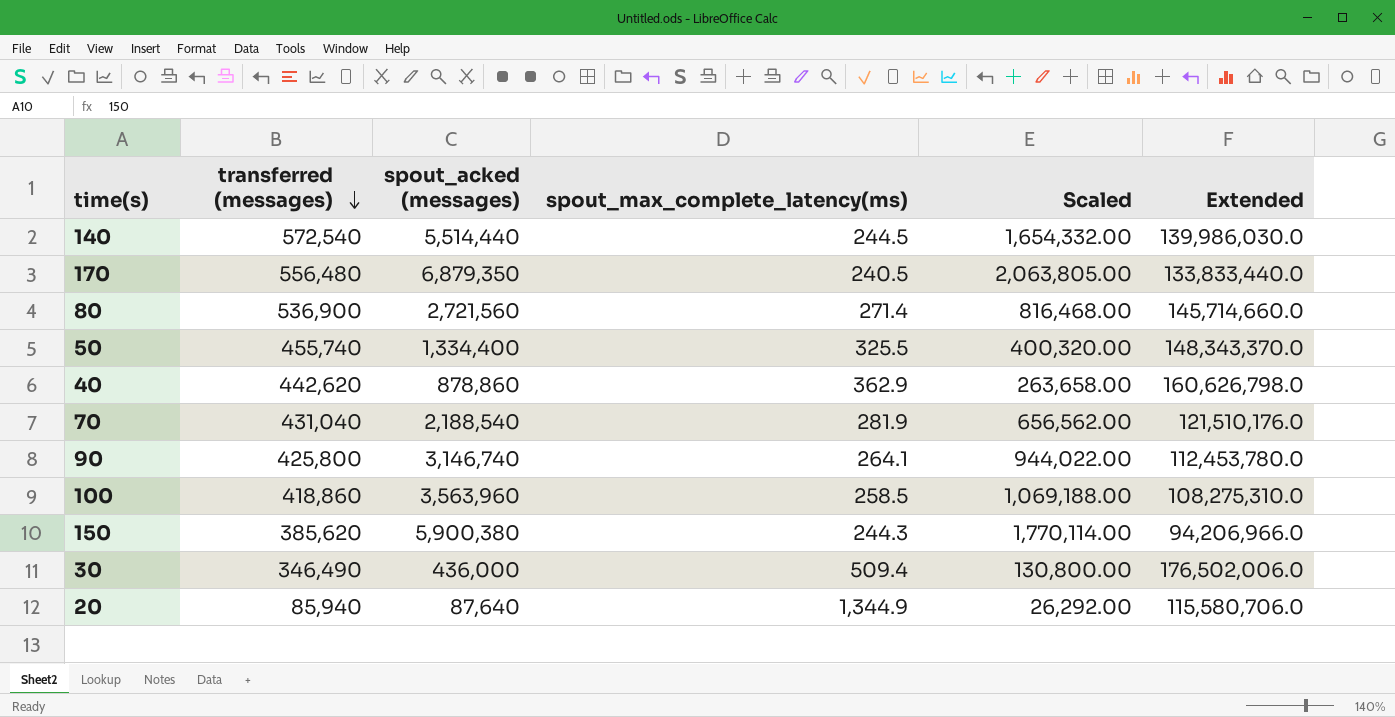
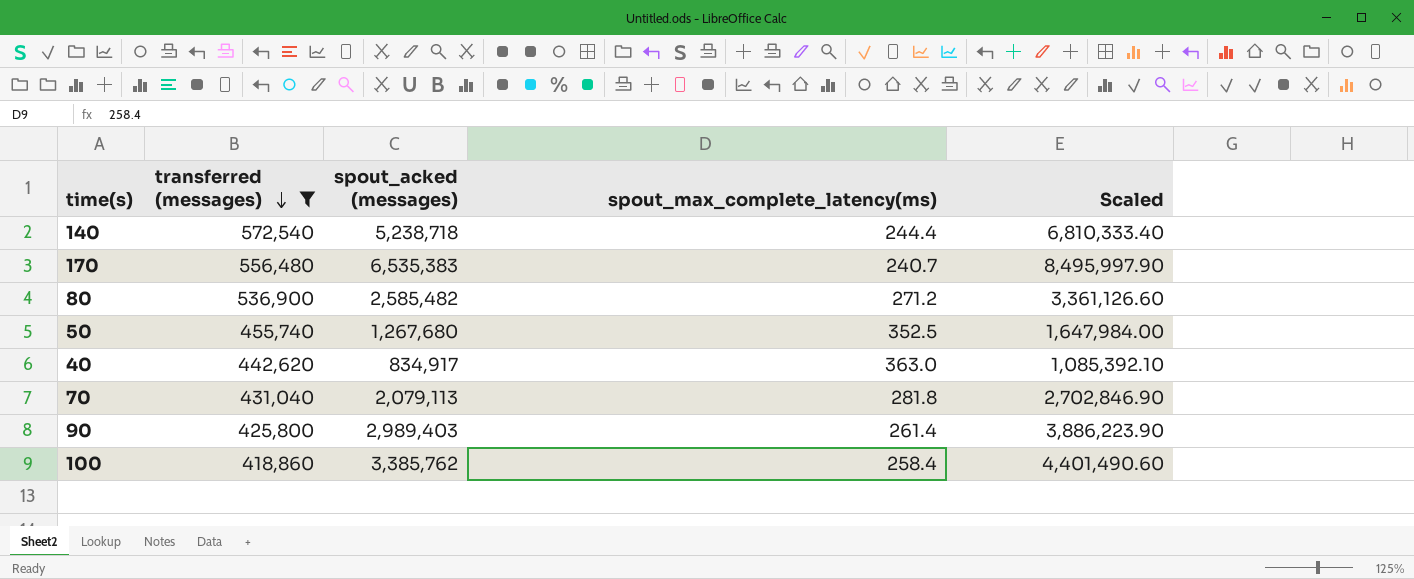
filter: none -> transferred (messages) >= 418,860
column Extended | formula: [transferred (messages)] * [spout_max_complete_latency(ms)] -> none
column Scaled | formula: [spout_acked (messages)] * 0.3 -> [spout_acked (messages)] * 1.3
140 | spout_acked (messages): 5,514,440 -> 5,238,718
140 | spout_max_complete_latency(ms): 244.5 -> 244.4
170 | spout_acked (messages): 6,879,350 -> 6,535,383
170 | spout_max_complete_latency(ms): 240.5 -> 240.7
80 | spout_acked (messages): 2,721,560 -> 2,585,482
80 | spout_max_complete_latency(ms): 271.4 -> 271.2
50 | spout_acked (messages): 1,334,400 -> 1,267,680
50 | spout_max_complete_latency(ms): 325.5 -> 352.5
40 | spout_acked (messages): 878,860 -> 834,917
40 | spout_max_complete_latency(ms): 362.9 -> 363.0
70 | spout_acked (messages): 2,188,540 -> 2,079,113
70 | spout_max_complete_latency(ms): 281.9 -> 281.8
90 | spout_acked (messages): 3,146,740 -> 2,989,403
90 | spout_max_complete_latency(ms): 264.1 -> 261.4
100 | spout_acked (messages): 3,563,960 -> 3,385,762
100 | spout_max_complete_latency(ms): 258.5 -> 258.4

